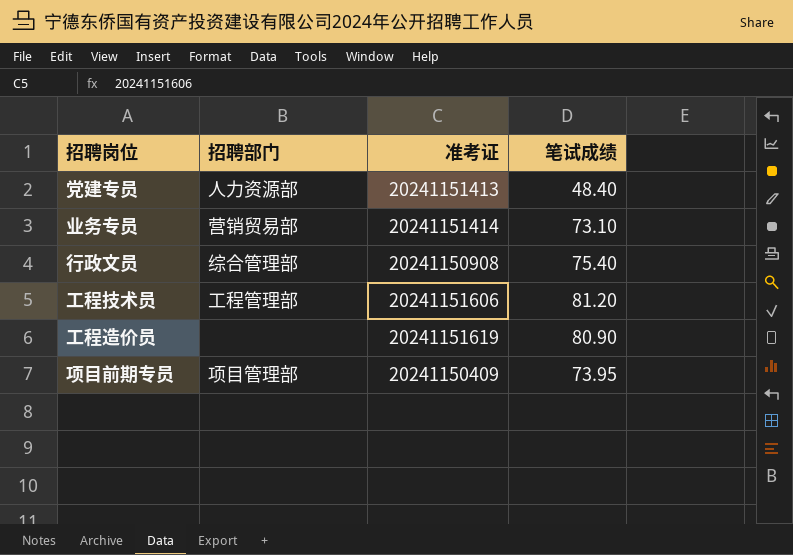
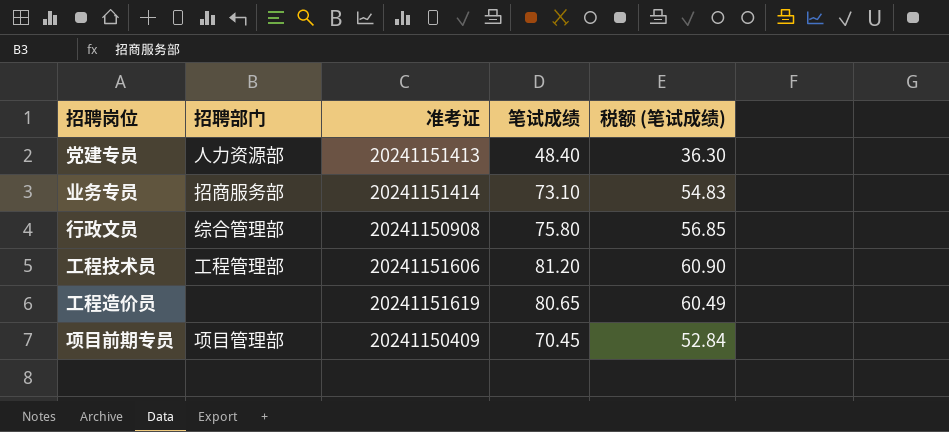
column 税额 (笔试成绩) | formula: none -> [笔试成绩] * 0.75
业务专员 | 招聘部门: 营销贸易部 -> 招商服务部
行政文员 | 笔试成绩: 75.40 -> 75.80
工程造价员 | 笔试成绩: 80.90 -> 80.65
项目前期专员 | 笔试成绩: 73.95 -> 70.45

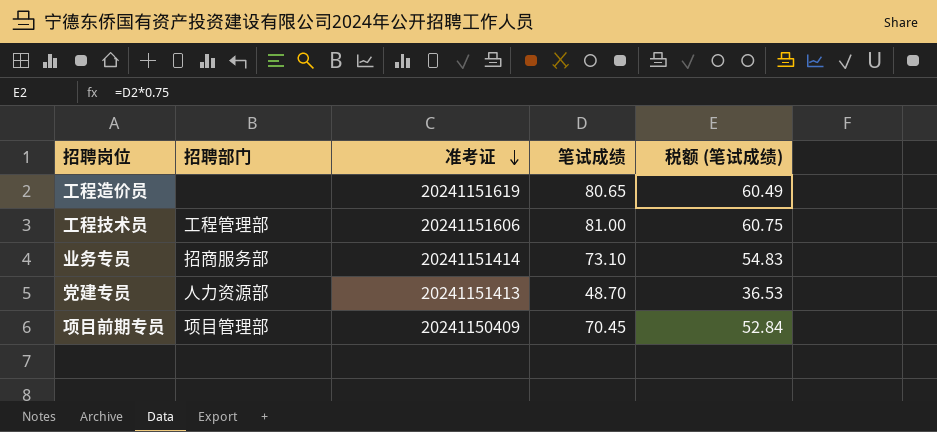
row order: none -> 准考证 descending
row 行政文员: 综合管理部 | 20241150908 | 75.80 | 56.85 -> none
工程技术员 | 笔试成绩: 81.20 -> 81.00
工程技术员 | 税额 (笔试成绩): 60.90 -> 60.75
党建专员 | 笔试成绩: 48.40 -> 48.70
党建专员 | 税额 (笔试成绩): 36.30 -> 36.53

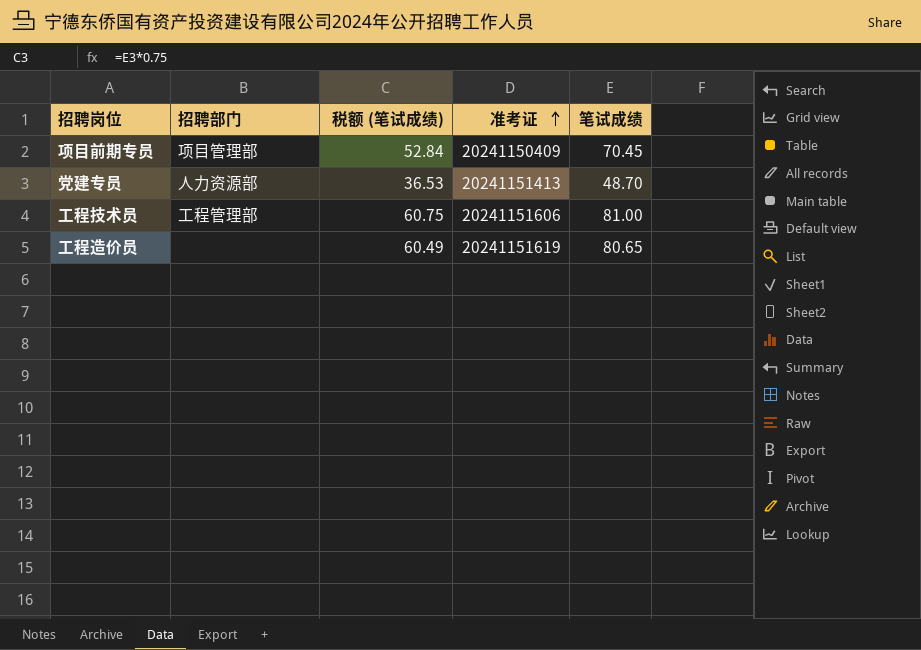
row order: 准考证 descending -> 准考证 ascending
column 税额 (笔试成绩) | position: 5 -> 3
row 业务专员: 招商服务部 | 20241151414 | 73.10 | 54.83 -> none

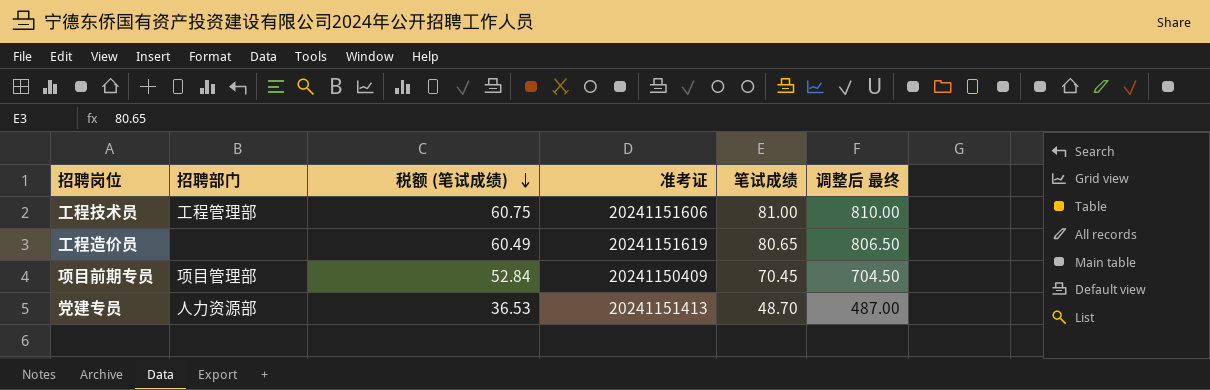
row order: 准考证 ascending -> 税额 (笔试成绩) descending
column 调整后 最终 | formula: none -> [笔试成绩] * 10

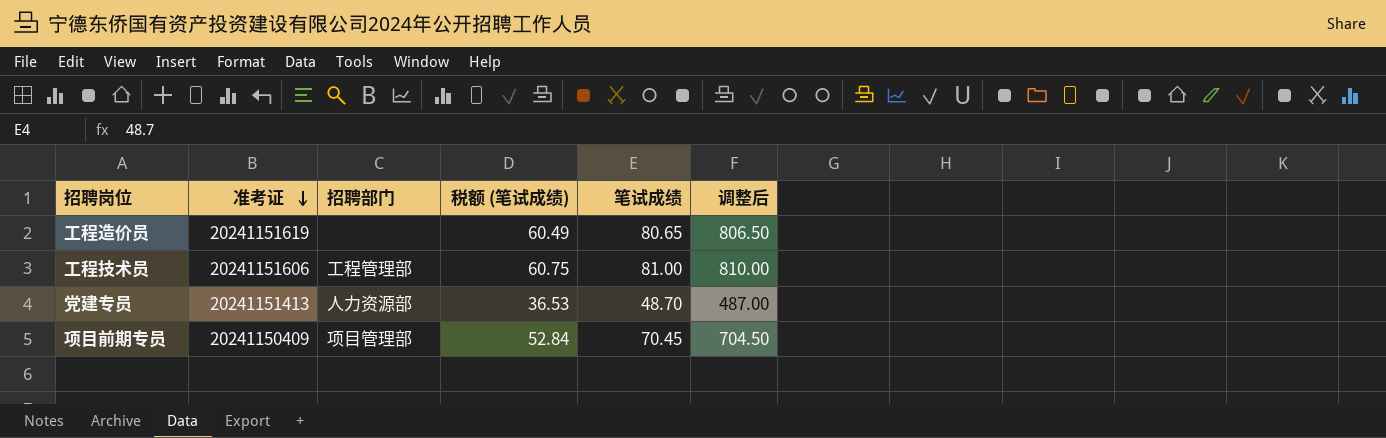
row order: 税额 (笔试成绩) descending -> 准考证 descending
column 准考证 | position: 4 -> 2
column name: 调整后 最终 -> 调整后

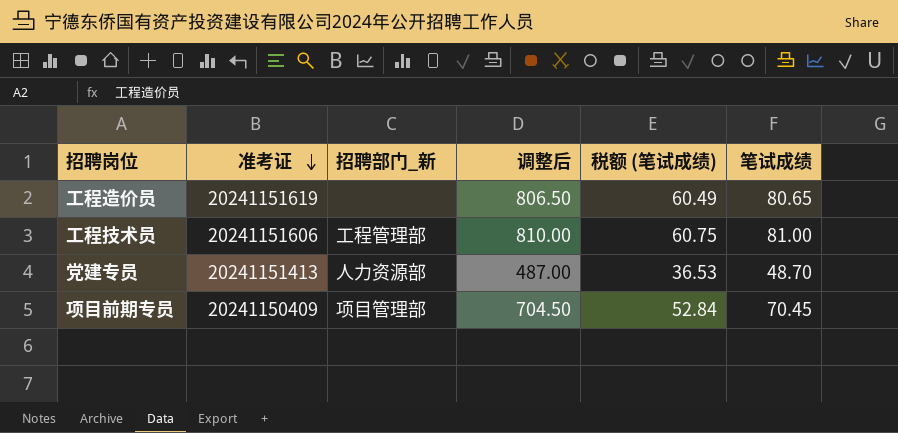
column name: 招聘部门 -> 招聘部门_新
column 调整后 | position: 6 -> 4

